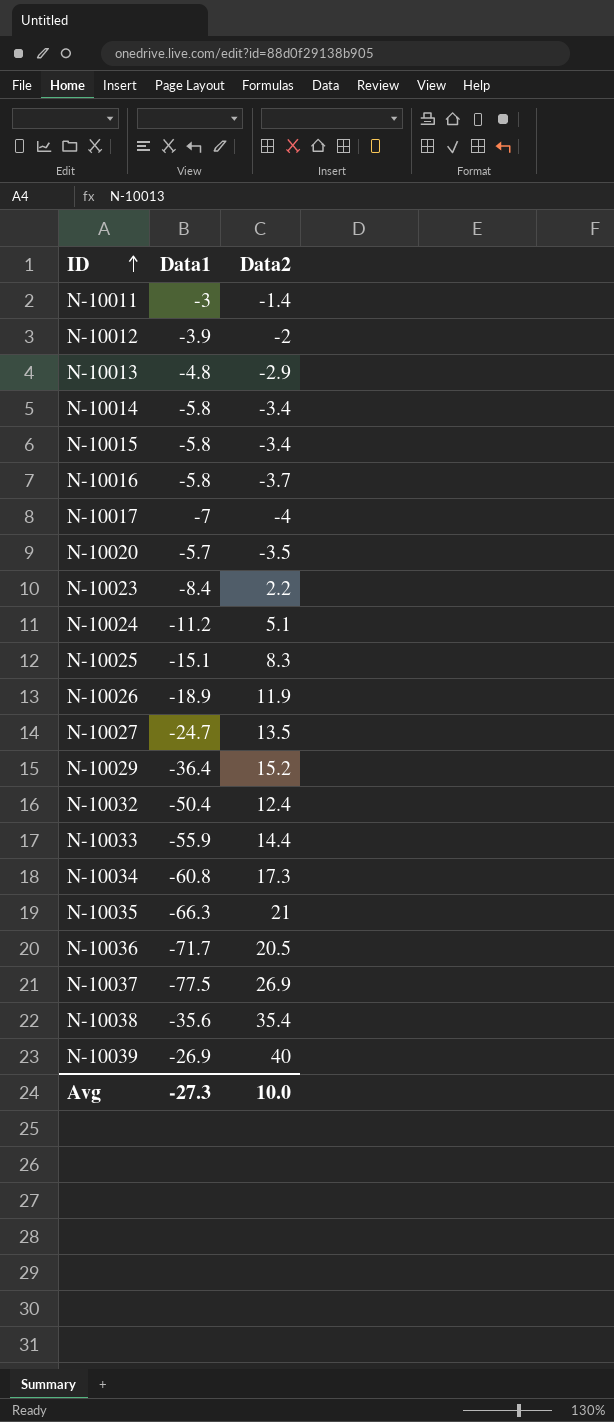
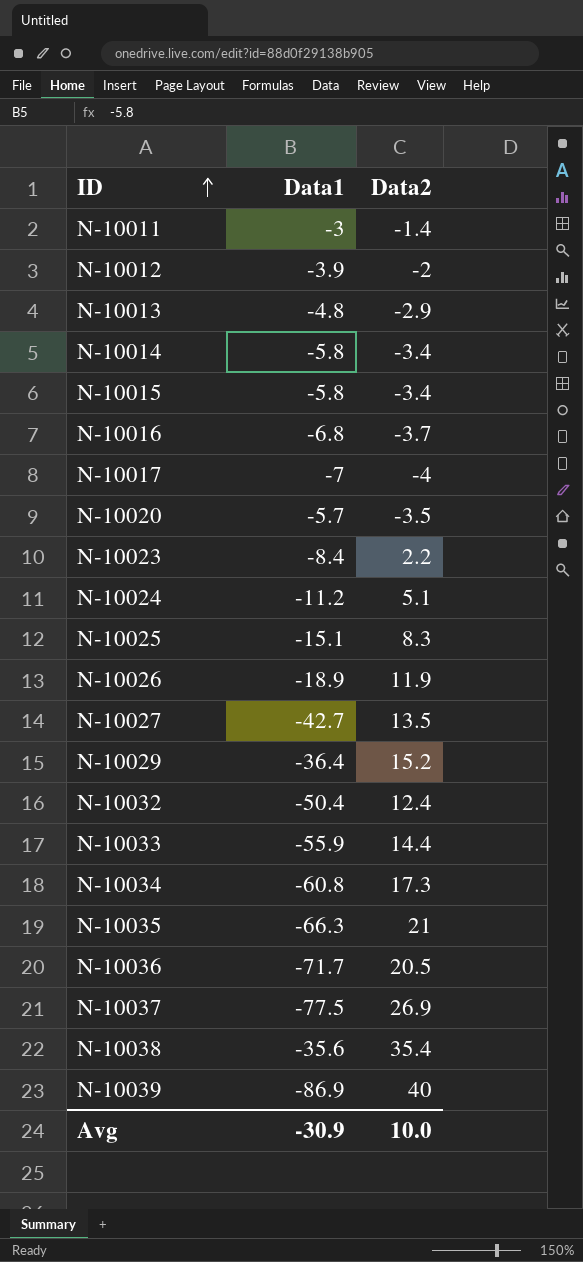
N-10016 | Data1: -5.8 -> -6.8
N-10027 | Data1: -24.7 -> -42.7
N-10039 | Data1: -26.9 -> -86.9
Avg | Data1: -27.3 -> -30.9

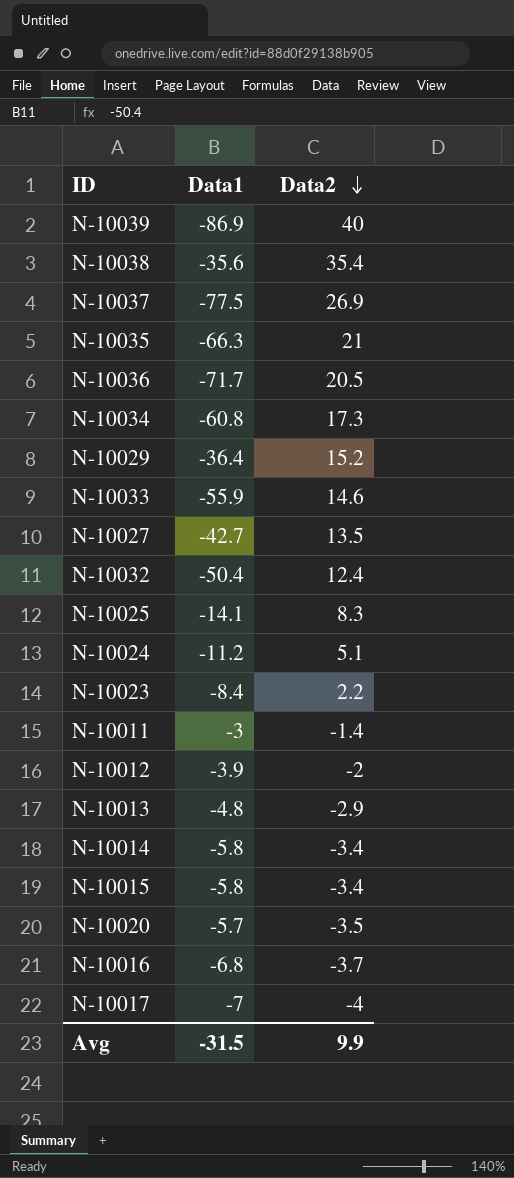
row order: ID ascending -> Data2 descending
row N-10026: -18.9 | 11.9 -> none
N-10033 | Data2: 14.4 -> 14.6
N-10025 | Data1: -15.1 -> -14.1
Avg | Data1: -30.9 -> -31.5
Avg | Data2: 10.0 -> 9.9

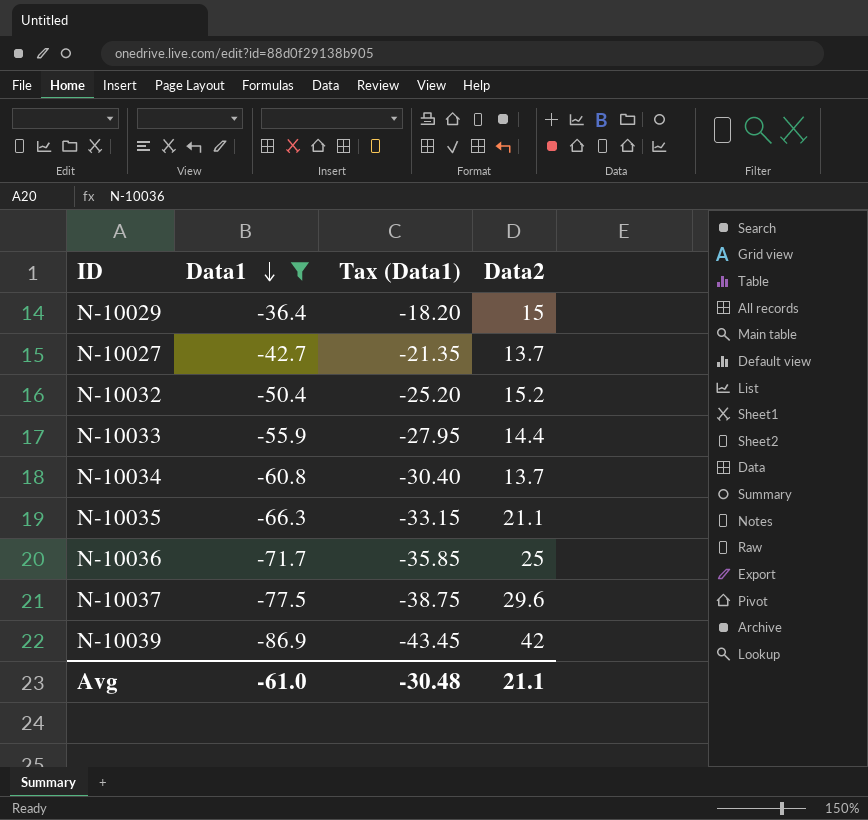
filter: none -> Data1 <= -36.4
row order: Data2 descending -> Data1 descending
column Tax (Data1) | formula: none -> [Data1] * 0.5
N-10029 | Data2: 15.2 -> 15
N-10027 | Data2: 13.5 -> 13.7
N-10032 | Data2: 12.4 -> 15.2
N-10033 | Data2: 14.6 -> 14.4
N-10034 | Data2: 17.3 -> 13.7
N-10035 | Data2: 21 -> 21.1
N-10036 | Data2: 20.5 -> 25
N-10037 | Data2: 26.9 -> 29.6
N-10039 | Data2: 40 -> 42
Avg | Data1: -31.5 -> -61.0
Avg | Data2: 9.9 -> 21.1

